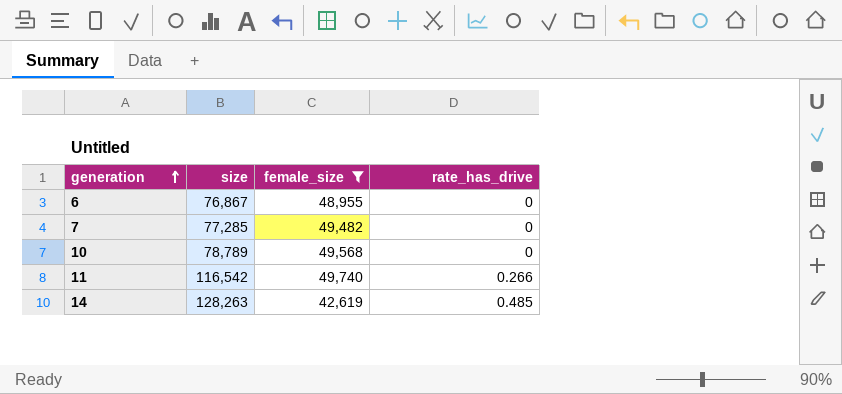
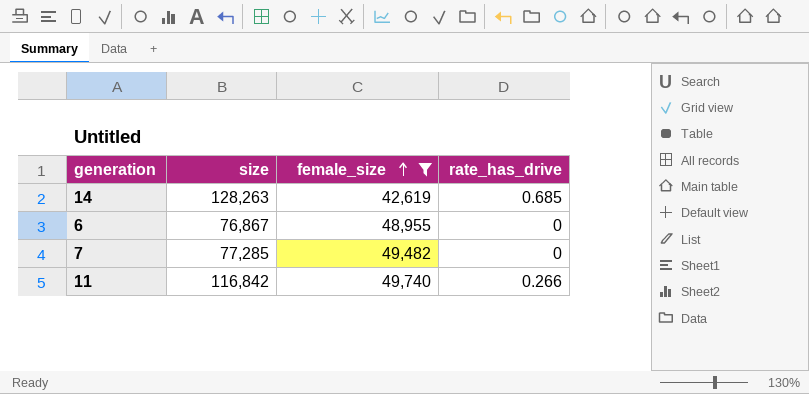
row order: generation ascending -> female_size ascending
row 10: 78,789 | 49,568 | 0 -> none
14 | rate_has_drive: 0.485 -> 0.685
11 | size: 116,542 -> 116,842

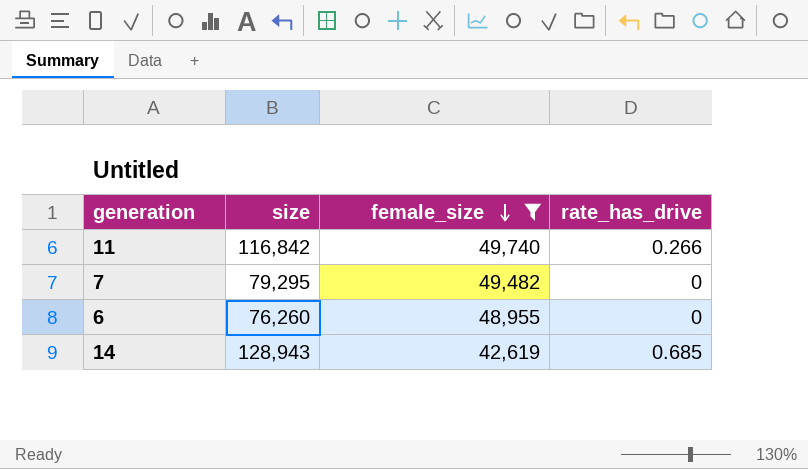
row order: female_size ascending -> female_size descending
7 | size: 77,285 -> 79,295
6 | size: 76,867 -> 76,260
14 | size: 128,263 -> 128,943

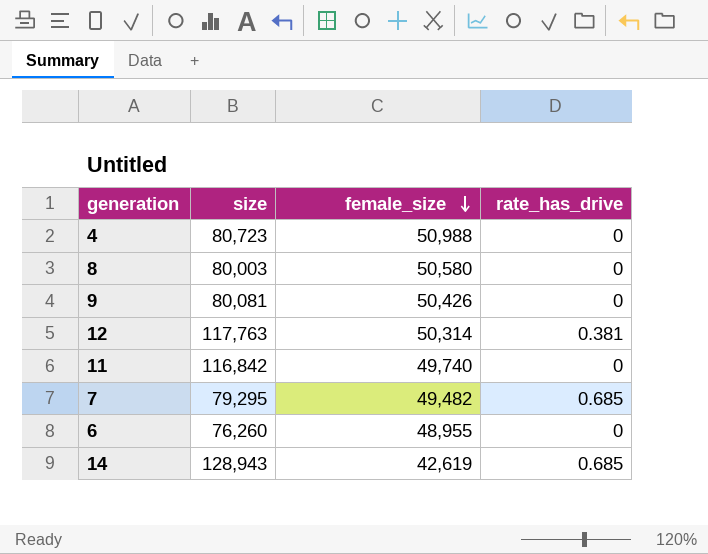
filter: female_size <= 49,740 -> none
11 | rate_has_drive: 0.266 -> 0
7 | rate_has_drive: 0 -> 0.685

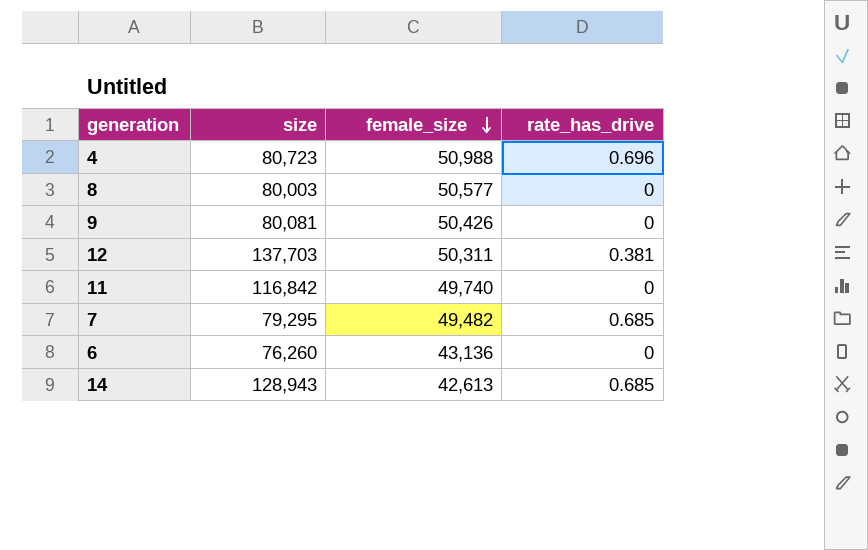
4 | rate_has_drive: 0 -> 0.696
8 | female_size: 50,580 -> 50,577
12 | size: 117,763 -> 137,703
12 | female_size: 50,314 -> 50,311
6 | female_size: 48,955 -> 43,136
14 | female_size: 42,619 -> 42,613

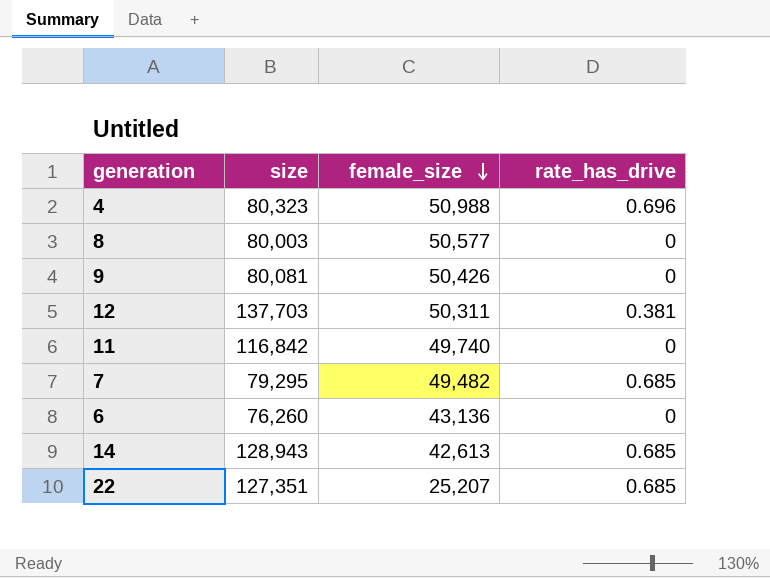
4 | size: 80,723 -> 80,323
row 22: none -> 127,351 | 25,207 | 0.685

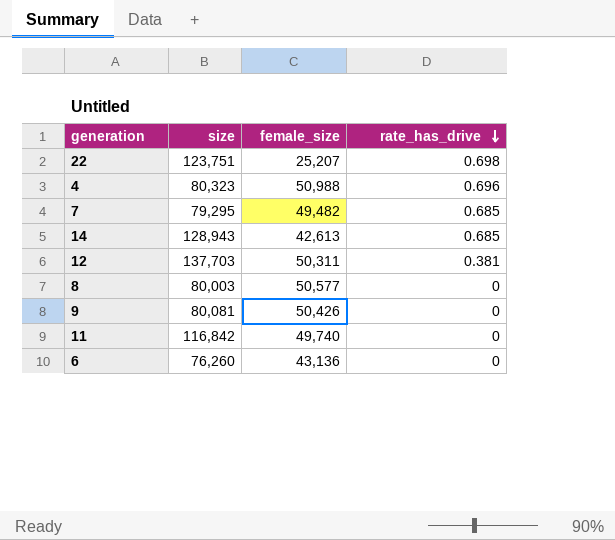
row order: female_size descending -> rate_has_drive descending
22 | size: 127,351 -> 123,751
22 | rate_has_drive: 0.685 -> 0.698

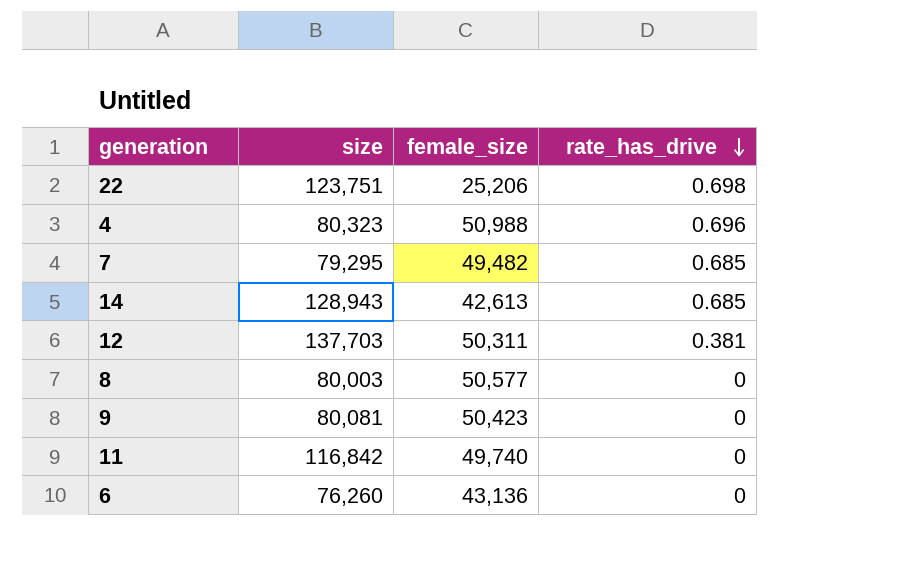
22 | female_size: 25,207 -> 25,206
9 | female_size: 50,426 -> 50,423

